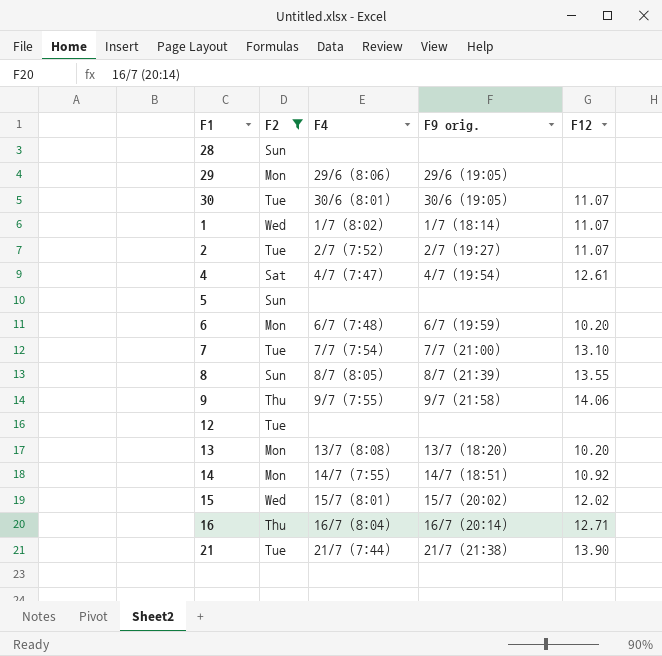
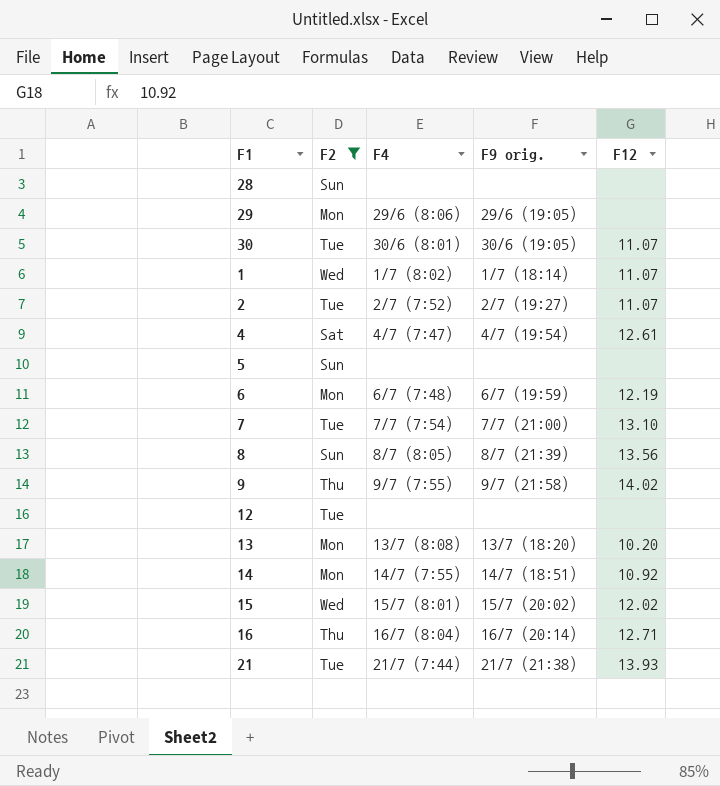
6 | F12: 10.20 -> 12.19
8 | F12: 13.55 -> 13.56
9 | F12: 14.06 -> 14.02
21 | F12: 13.90 -> 13.93

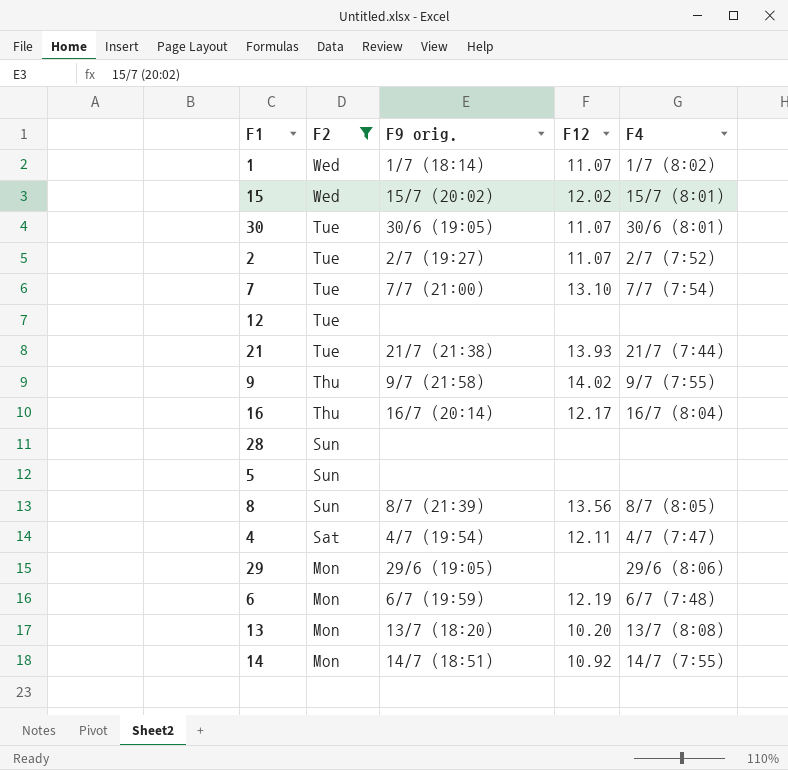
row order: none -> F2 descending
column F4 | position: 3 -> 5
16 | F12: 12.71 -> 12.17
4 | F12: 12.61 -> 12.11

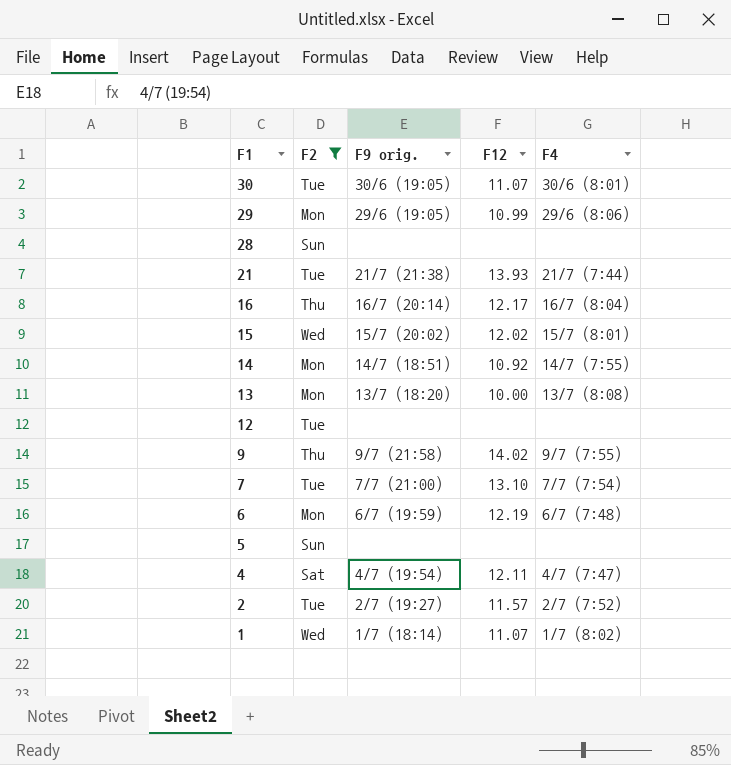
row order: F2 descending -> F1 descending
row 8: Sun | 8/7 (21:39) | 13.56 | 8/7 (8:05) -> none
29 | F12: none -> 10.99
13 | F12: 10.20 -> 10.00
2 | F12: 11.07 -> 11.57

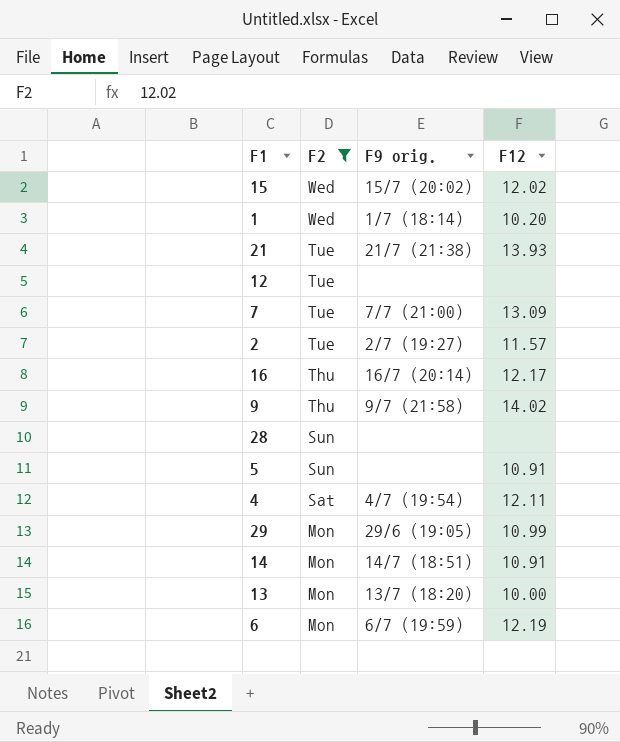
row order: F1 descending -> F2 descending
column F4 | position: 5 -> none
row 30: Tue | 30/6 (19:05) | 11.07 | 30/6 (8:01) -> none
1 | F12: 11.07 -> 10.20
7 | F12: 13.10 -> 13.09
5 | F12: none -> 10.91
14 | F12: 10.92 -> 10.91

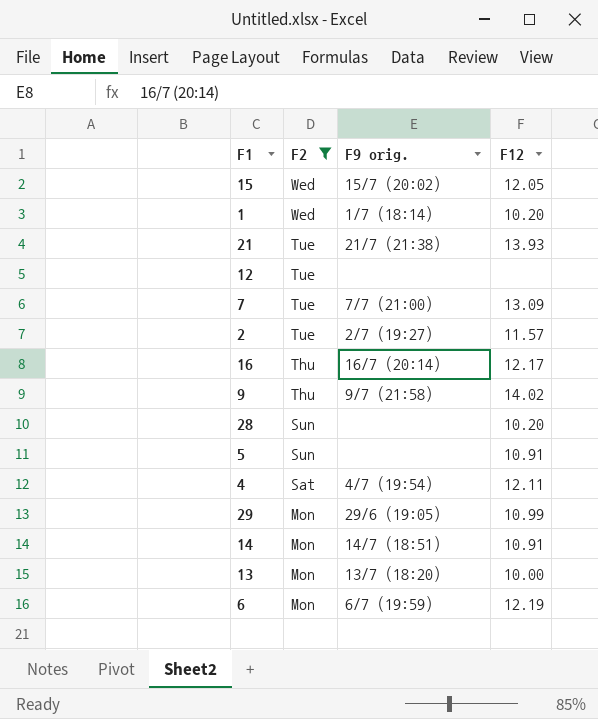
15 | F12: 12.02 -> 12.05
28 | F12: none -> 10.20

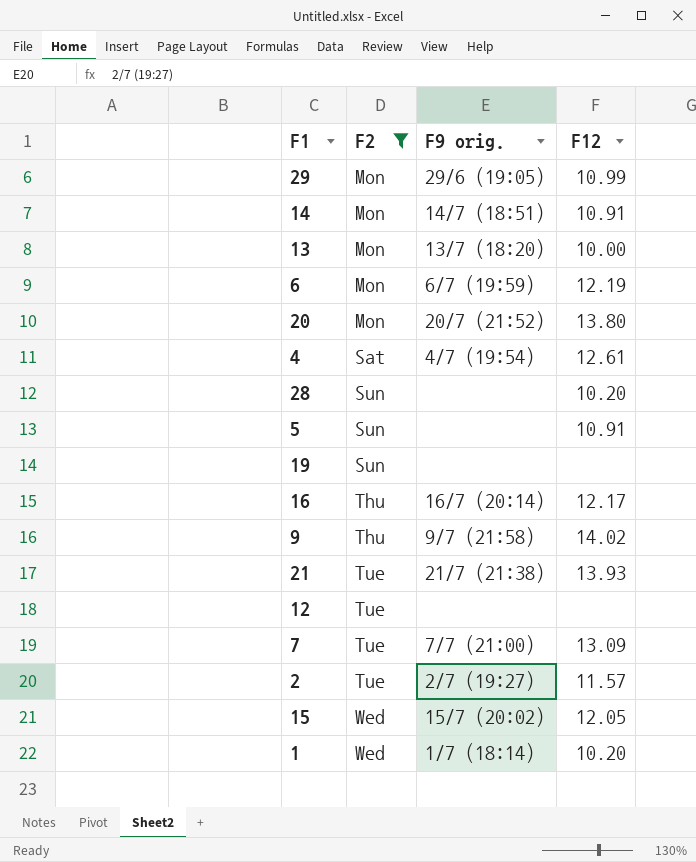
row order: F2 descending -> F2 ascending
row 20: none -> Mon | 20/7 (21:52) | 13.80
4 | F12: 12.11 -> 12.61
row 19: none -> Sun | none | none

